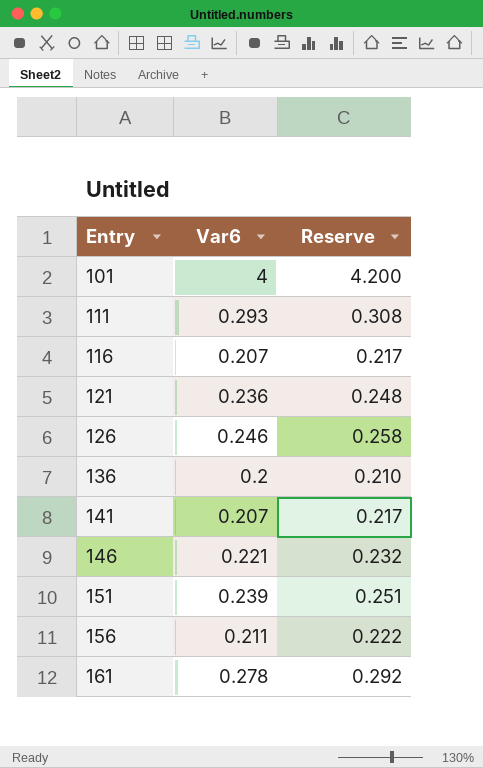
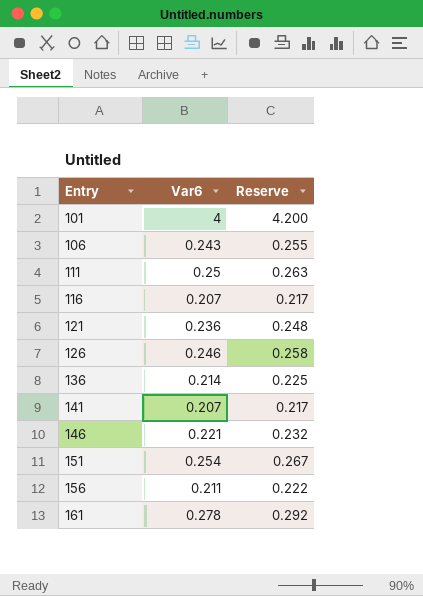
row 106: none -> 0.243 | 0.255
111 | Var6: 0.293 -> 0.25
111 | Reserve: 0.308 -> 0.263
136 | Var6: 0.2 -> 0.214
136 | Reserve: 0.210 -> 0.225
151 | Var6: 0.239 -> 0.254
151 | Reserve: 0.251 -> 0.267

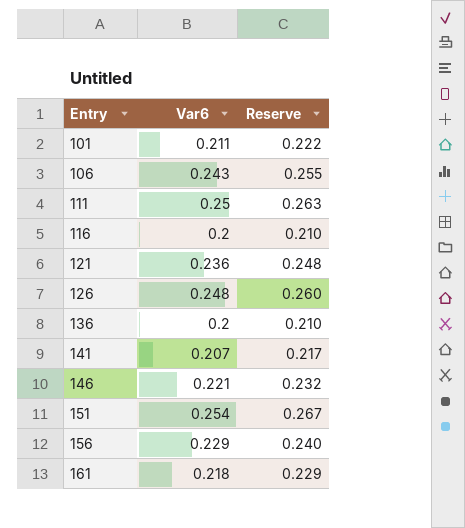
101 | Var6: 4 -> 0.211
101 | Reserve: 4.200 -> 0.222
116 | Var6: 0.207 -> 0.2
116 | Reserve: 0.217 -> 0.210
126 | Var6: 0.246 -> 0.248
126 | Reserve: 0.258 -> 0.260
136 | Var6: 0.214 -> 0.2
136 | Reserve: 0.225 -> 0.210
156 | Var6: 0.211 -> 0.229
156 | Reserve: 0.222 -> 0.240
161 | Var6: 0.278 -> 0.218
161 | Reserve: 0.292 -> 0.229

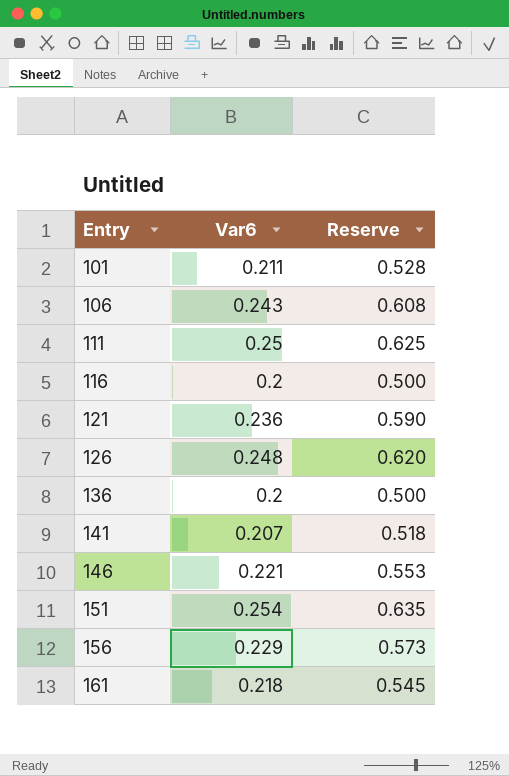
column Reserve | formula: [Var6] * 1.05 -> [Var6] * 2.5

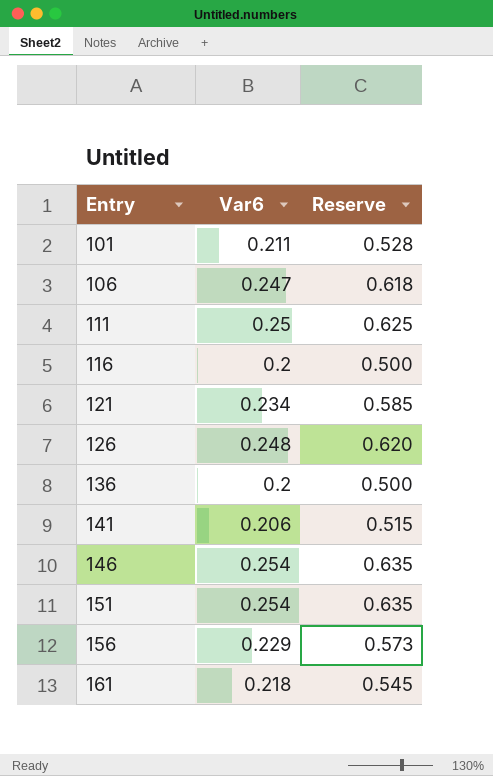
106 | Var6: 0.243 -> 0.247
106 | Reserve: 0.608 -> 0.618
121 | Var6: 0.236 -> 0.234
121 | Reserve: 0.590 -> 0.585
141 | Var6: 0.207 -> 0.206
141 | Reserve: 0.518 -> 0.515
146 | Var6: 0.221 -> 0.254
146 | Reserve: 0.553 -> 0.635

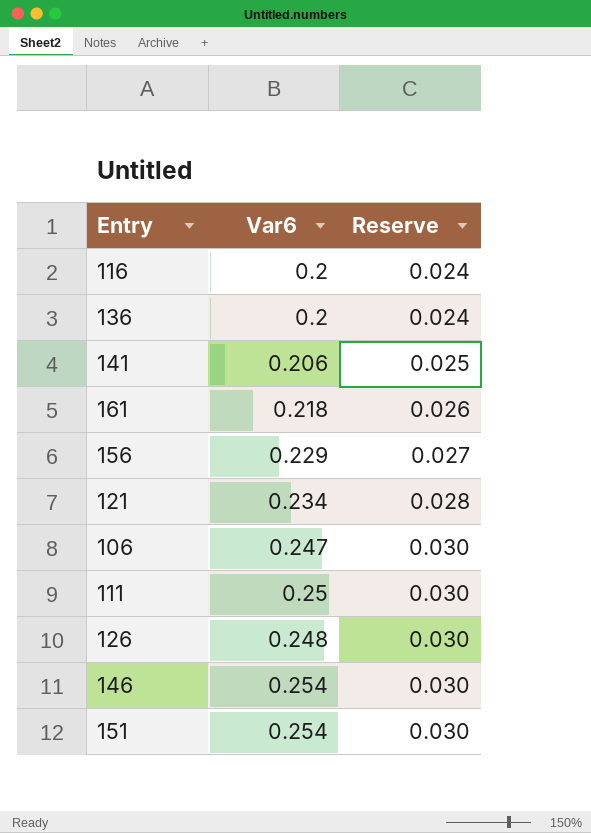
row order: Entry ascending -> Reserve ascending
column Reserve | formula: [Var6] * 2.5 -> [Var6] * 0.12
row 101: 0.211 | 0.528 -> none

